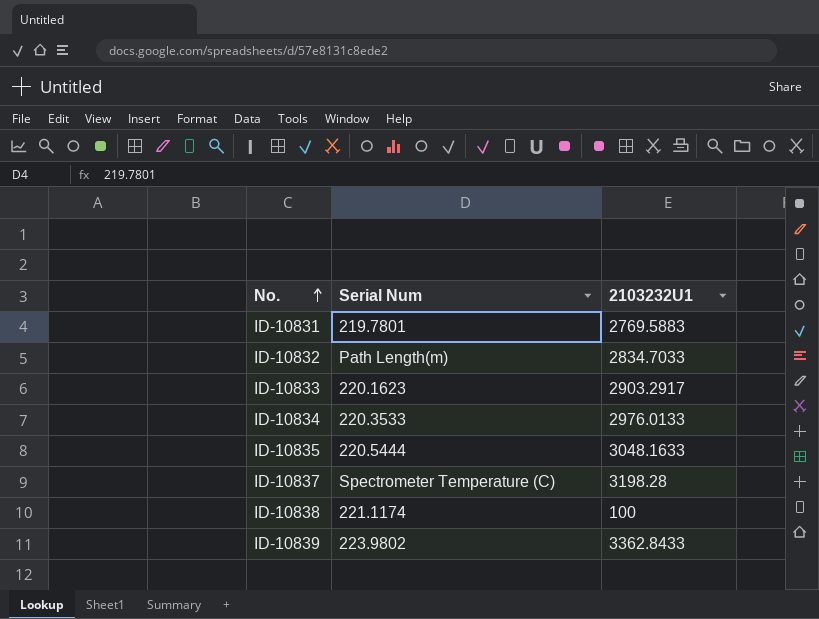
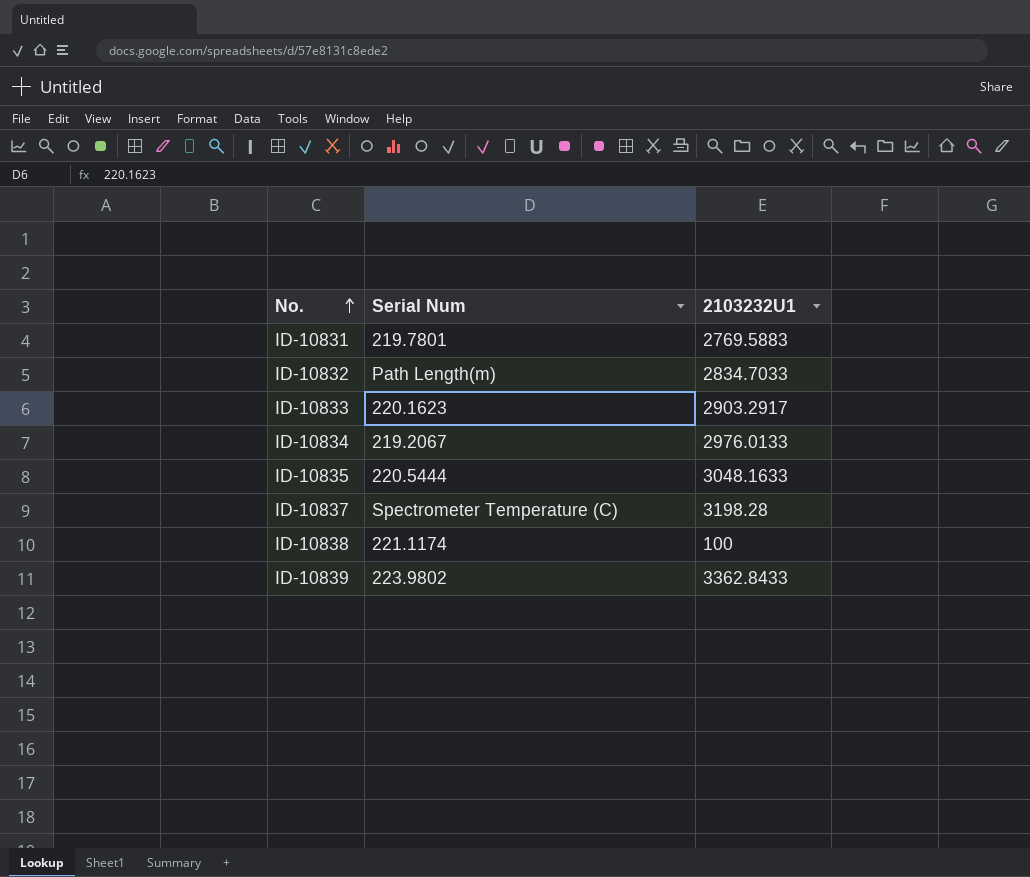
ID-10834 | Serial Num: 220.3533 -> 219.2067

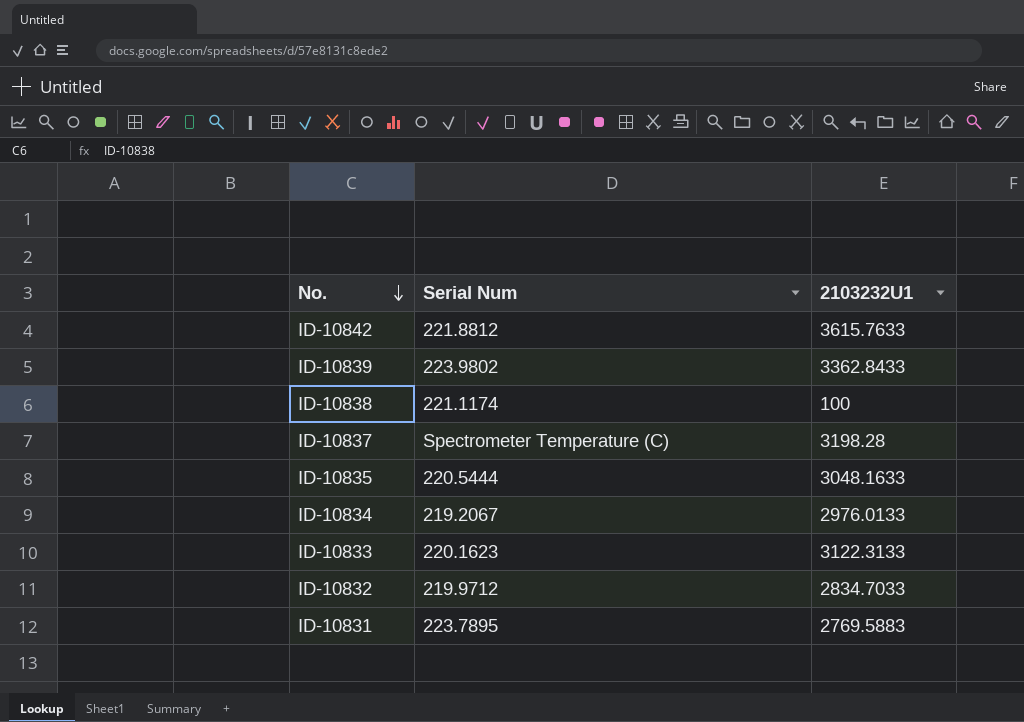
row order: No. ascending -> No. descending
row ID-10842: none -> 221.8812 | 3615.7633
ID-10833 | 2103232U1: 2903.2917 -> 3122.3133
ID-10832 | Serial Num: Path Length(m) -> 219.9712
ID-10831 | Serial Num: 219.7801 -> 223.7895

